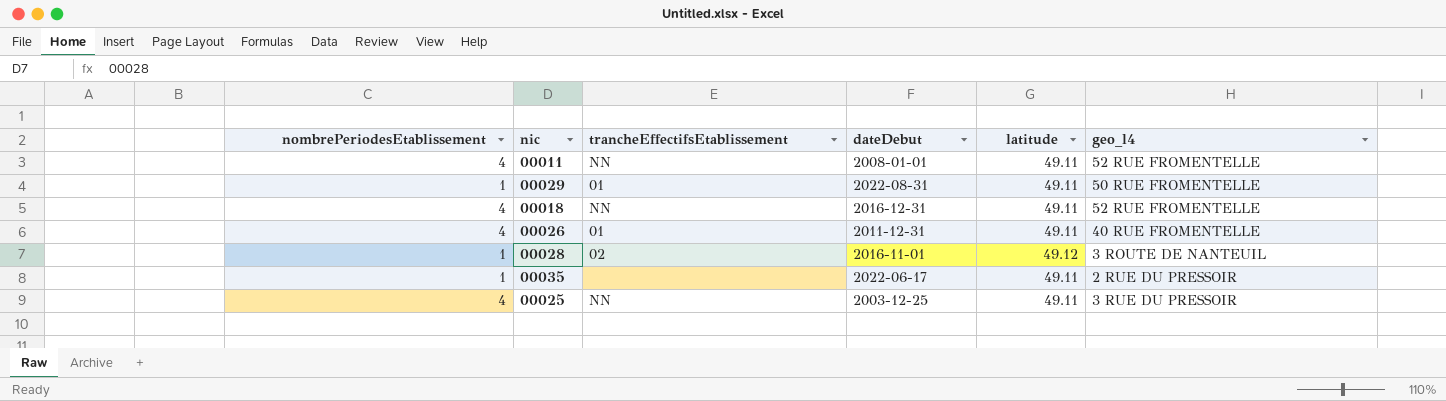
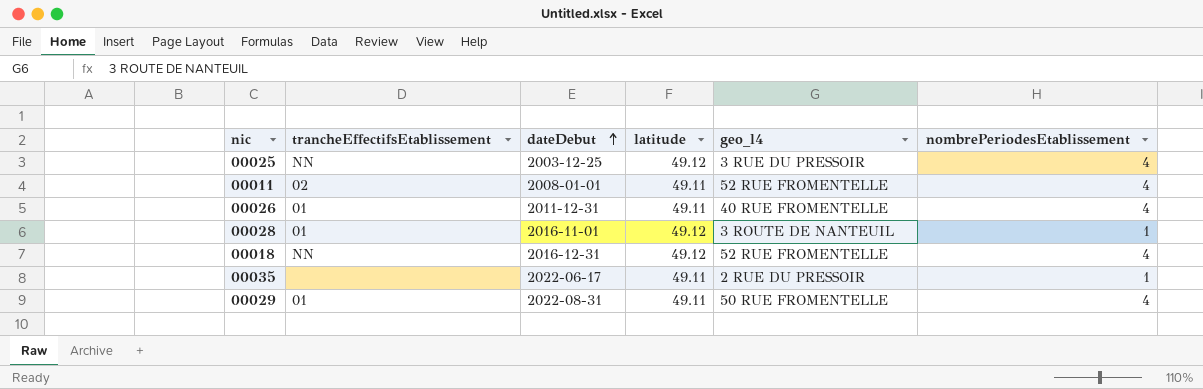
row order: none -> dateDebut ascending
column nombrePeriodesEtablissement | position: 1 -> 6
00025 | latitude: 49.11 -> 49.12
00011 | trancheEffectifsEtablissement: NN -> 02
00028 | trancheEffectifsEtablissement: 02 -> 01
00018 | latitude: 49.11 -> 49.12
00029 | nombrePeriodesEtablissement: 1 -> 4

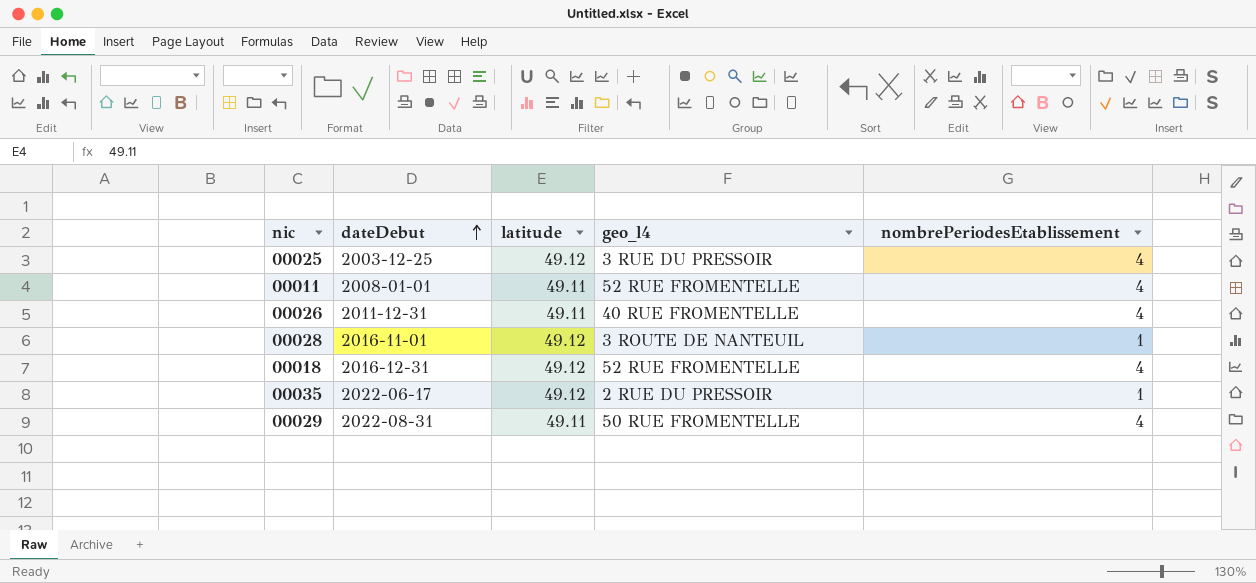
column trancheEffectifsEtablissement | position: 2 -> none
00035 | latitude: 49.11 -> 49.12

